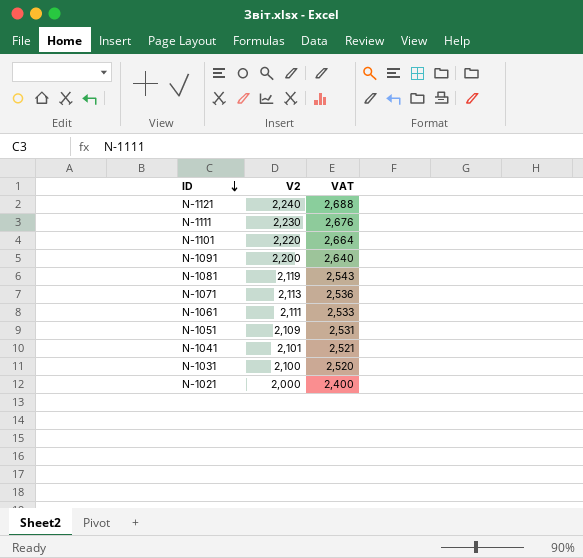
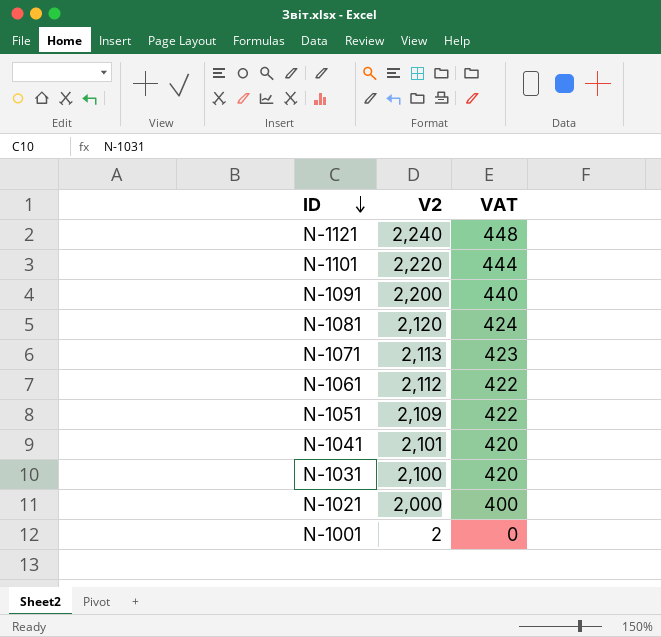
column VAT | formula: [V2] * 1.2 -> [V2] * 0.2
row N-1111: 2,230 | 2,676 -> none
N-1081 | V2: 2,119 -> 2,120
N-1061 | V2: 2,111 -> 2,112
row N-1001: none -> 2 | 0

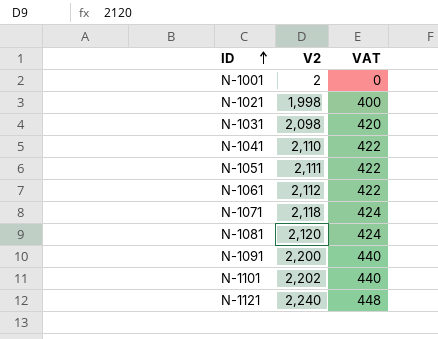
row order: ID descending -> ID ascending
N-1021 | V2: 2,000 -> 1,998
N-1031 | V2: 2,100 -> 2,098
N-1041 | V2: 2,101 -> 2,110
N-1041 | VAT: 420 -> 422
N-1051 | V2: 2,109 -> 2,111
N-1071 | V2: 2,113 -> 2,118
N-1071 | VAT: 423 -> 424
N-1101 | V2: 2,220 -> 2,202
N-1101 | VAT: 444 -> 440

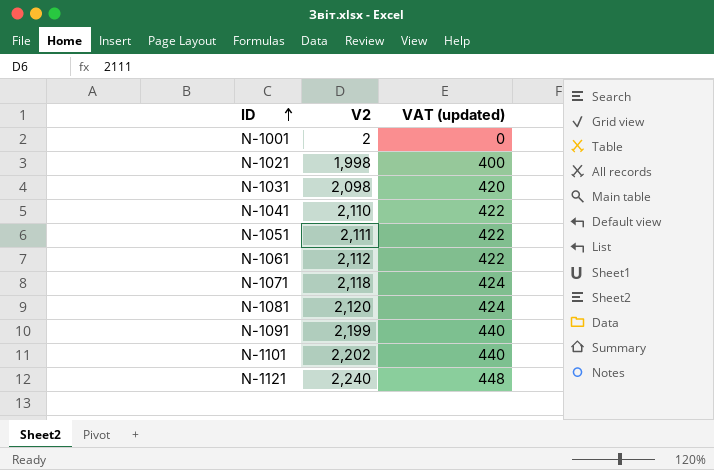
column name: VAT -> VAT (updated)
N-1091 | V2: 2,200 -> 2,199

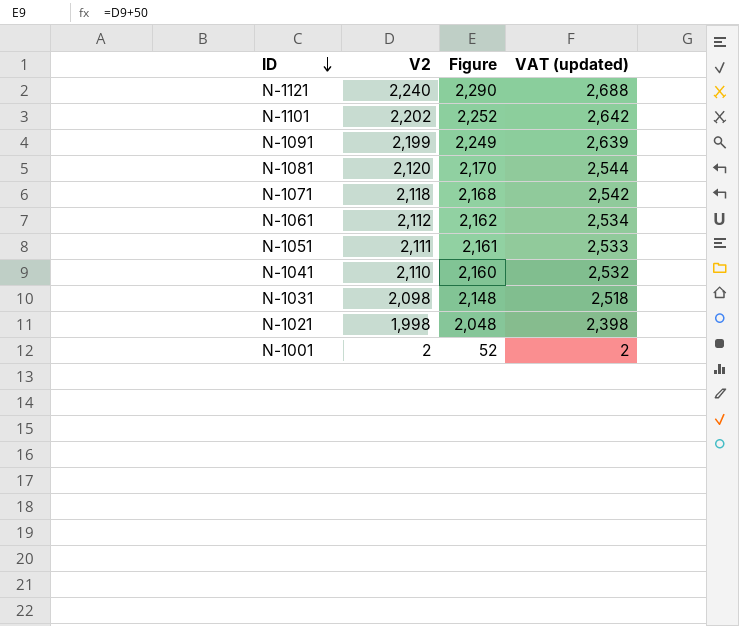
row order: ID ascending -> ID descending
column Figure | formula: none -> [V2] + 50
column VAT (updated) | formula: [V2] * 0.2 -> [V2] * 1.2

